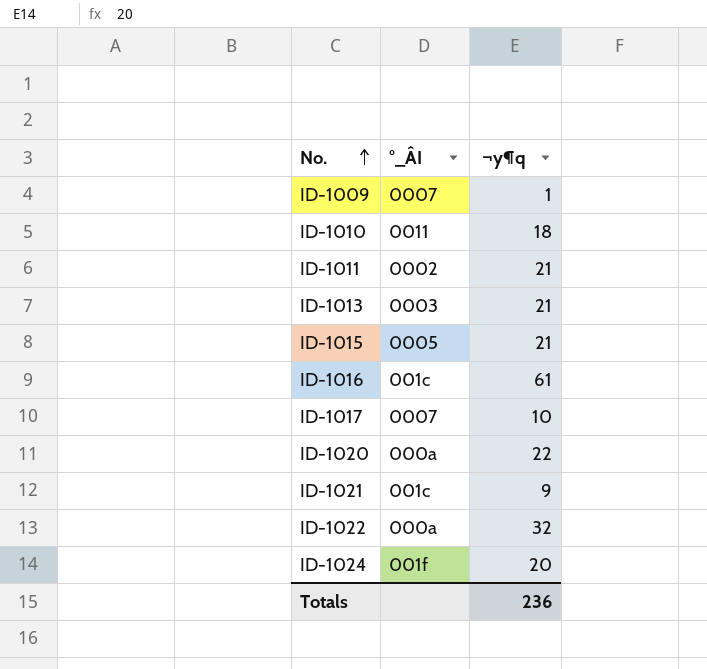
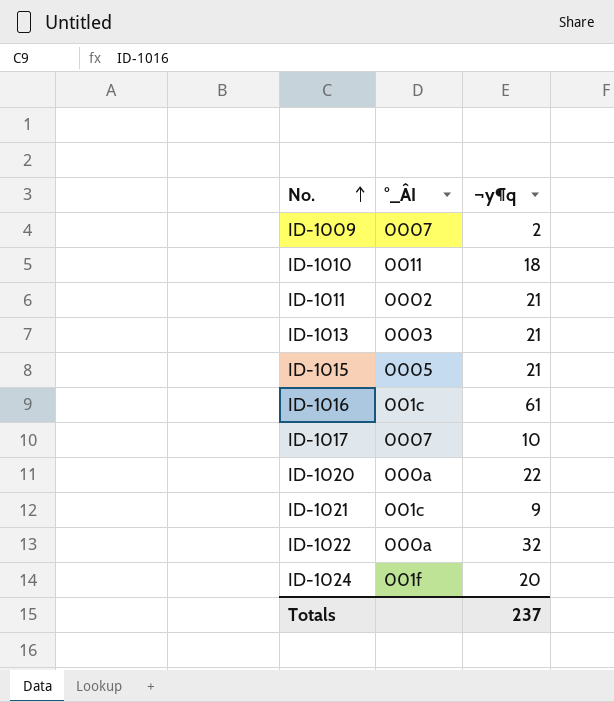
ID-1009 | ¬y¶q: 1 -> 2
Totals | ¬y¶q: 236 -> 237

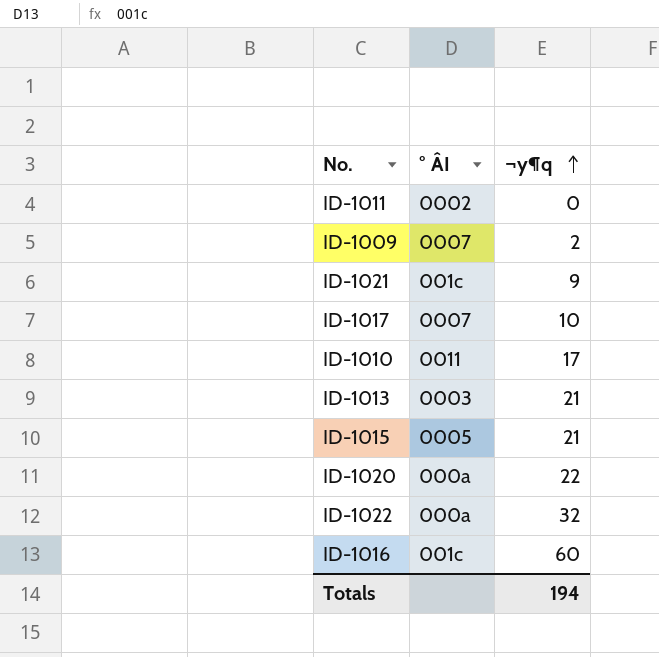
row order: No. ascending -> ¬y¶q ascending
column name: °_ÂI -> ° ÂI
row ID-1024: 001f | 20 -> none
ID-1011 | ¬y¶q: 21 -> 0
ID-1010 | ¬y¶q: 18 -> 17
ID-1016 | ¬y¶q: 61 -> 60
Totals | ¬y¶q: 237 -> 194

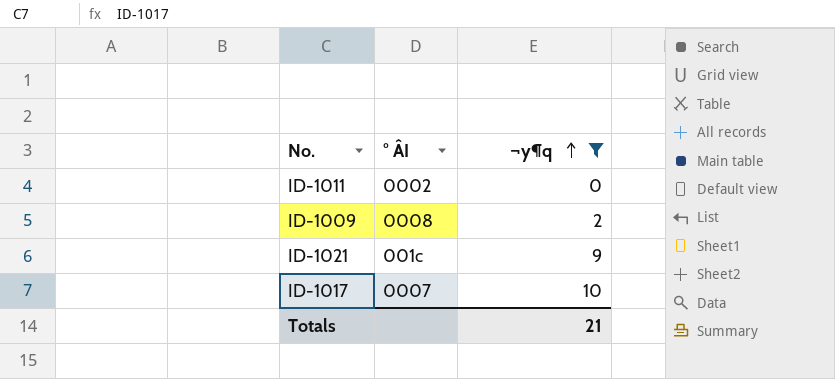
filter: none -> ¬y¶q <= 10
ID-1009 | ° ÂI: 0007 -> 0008
Totals | ¬y¶q: 194 -> 21

